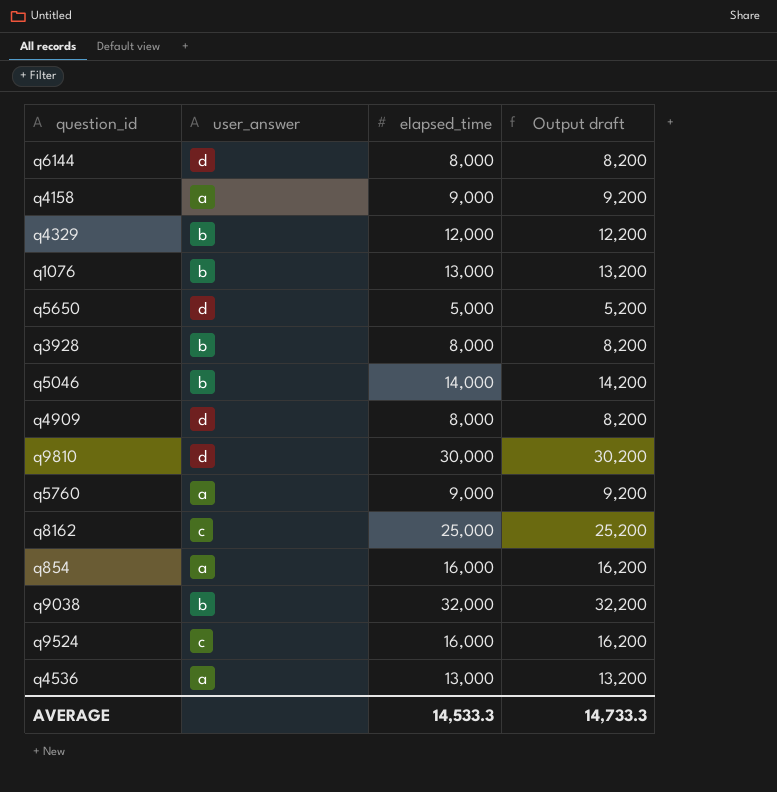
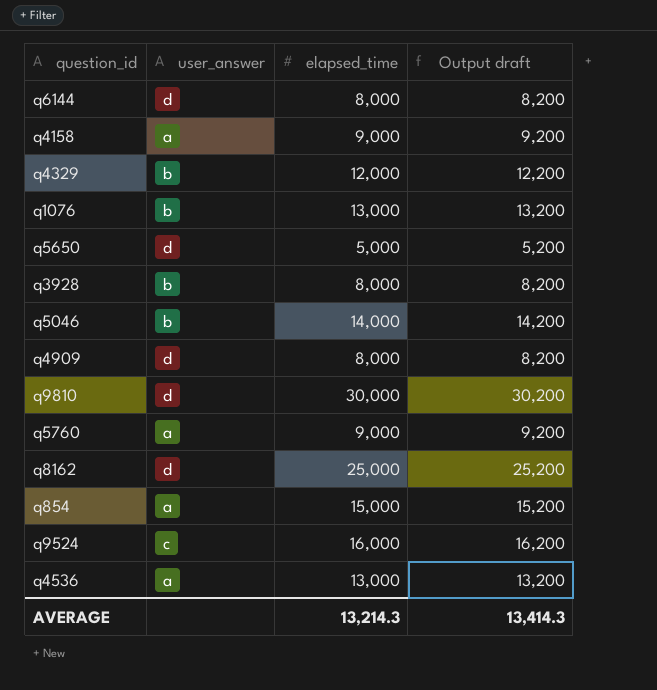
row q9038: b | 32,000 | 32,200 -> none
q8162 | user_answer: c -> d
q854 | elapsed_time: 16,000 -> 15,000
q854 | Output draft: 16,200 -> 15,200
AVERAGE | elapsed_time: 14,533.3 -> 13,214.3
AVERAGE | Output draft: 14,733.3 -> 13,414.3

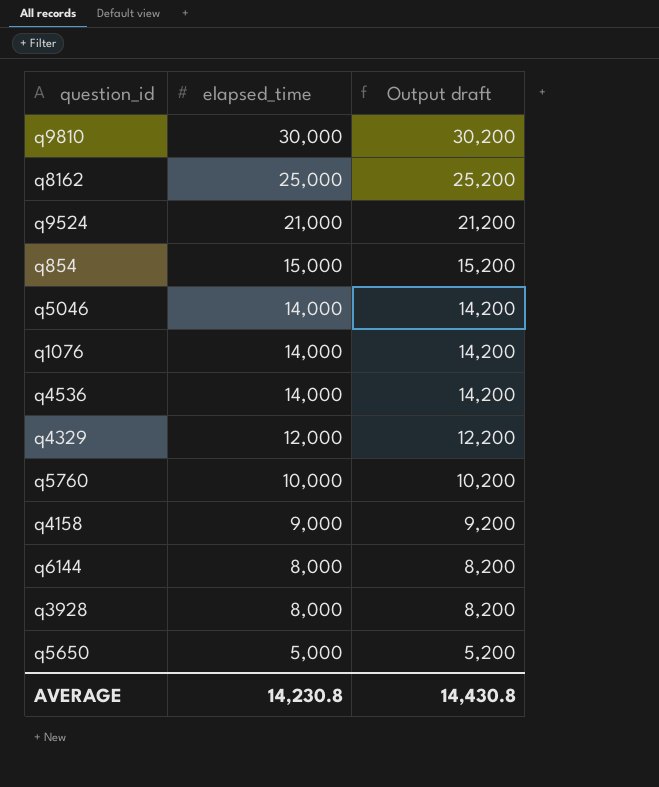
row order: none -> elapsed_time descending
column user_answer | position: 2 -> none
row q4909: d | 8,000 | 8,200 -> none
q9524 | elapsed_time: 16,000 -> 21,000
q9524 | Output draft: 16,200 -> 21,200
q1076 | elapsed_time: 13,000 -> 14,000
q1076 | Output draft: 13,200 -> 14,200
q4536 | elapsed_time: 13,000 -> 14,000
q4536 | Output draft: 13,200 -> 14,200
q5760 | elapsed_time: 9,000 -> 10,000
q5760 | Output draft: 9,200 -> 10,200
AVERAGE | elapsed_time: 13,214.3 -> 14,230.8
AVERAGE | Output draft: 13,414.3 -> 14,430.8

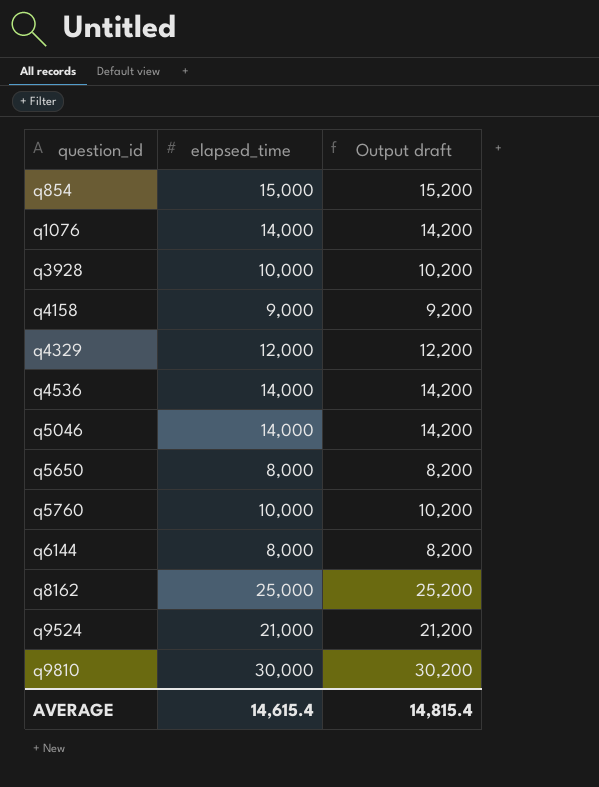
row order: elapsed_time descending -> question_id ascending
q3928 | elapsed_time: 8,000 -> 10,000
q3928 | Output draft: 8,200 -> 10,200
q5650 | elapsed_time: 5,000 -> 8,000
q5650 | Output draft: 5,200 -> 8,200
AVERAGE | elapsed_time: 14,230.8 -> 14,615.4
AVERAGE | Output draft: 14,430.8 -> 14,815.4

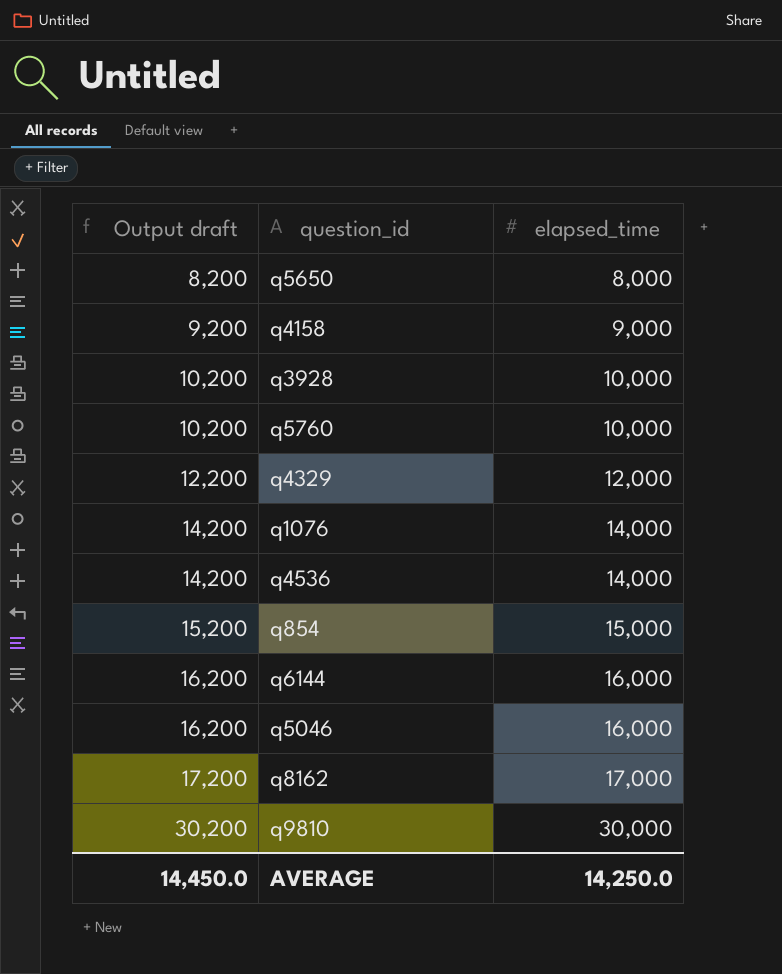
row order: question_id ascending -> Output draft ascending
column Output draft | position: 3 -> 1
row q9524: 21,000 | 21,200 -> none
q6144 | Output draft: 8,200 -> 16,200
q6144 | elapsed_time: 8,000 -> 16,000
q5046 | Output draft: 14,200 -> 16,200
q5046 | elapsed_time: 14,000 -> 16,000
q8162 | Output draft: 25,200 -> 17,200
q8162 | elapsed_time: 25,000 -> 17,000
AVERAGE | Output draft: 14,815.4 -> 14,450.0
AVERAGE | elapsed_time: 14,615.4 -> 14,250.0

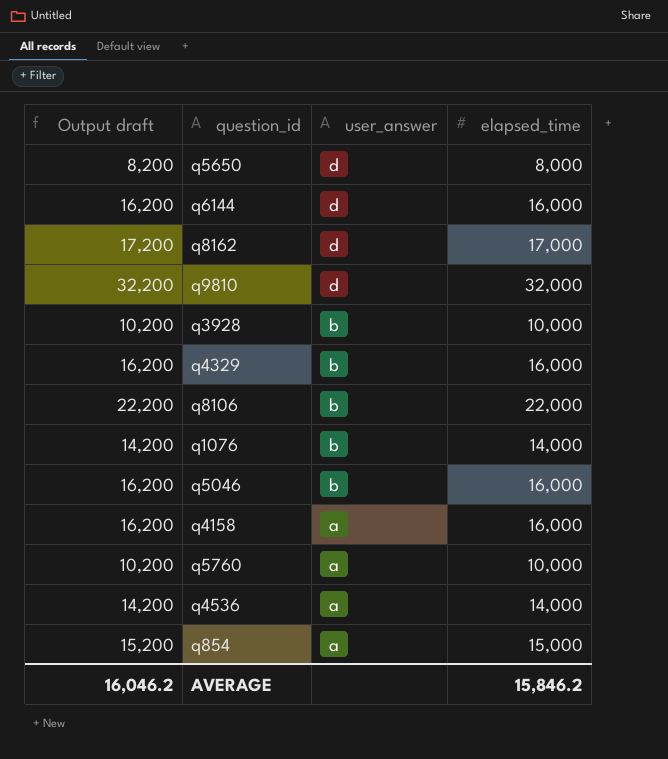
row order: Output draft ascending -> user_answer descending
column user_answer | position: none -> 3
q9810 | Output draft: 30,200 -> 32,200
q9810 | elapsed_time: 30,000 -> 32,000
q4329 | Output draft: 12,200 -> 16,200
q4329 | elapsed_time: 12,000 -> 16,000
row q8106: none -> 22,200 | b | 22,000
q4158 | Output draft: 9,200 -> 16,200
q4158 | elapsed_time: 9,000 -> 16,000
AVERAGE | Output draft: 14,450.0 -> 16,046.2
AVERAGE | elapsed_time: 14,250.0 -> 15,846.2

